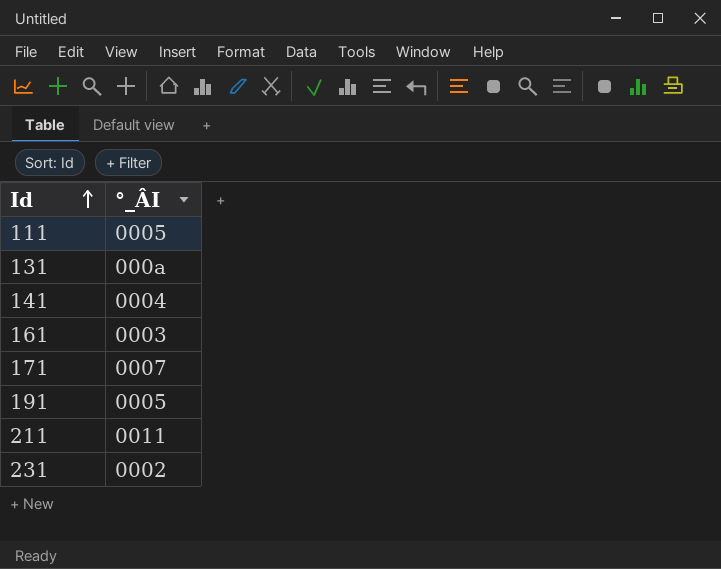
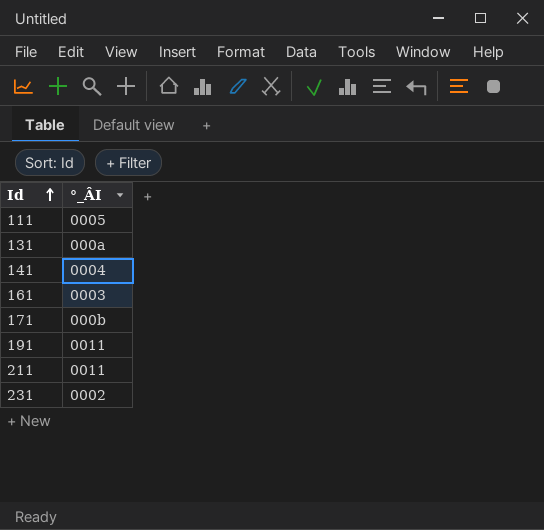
171 | °_ÂI: 0007 -> 000b
191 | °_ÂI: 0005 -> 0011

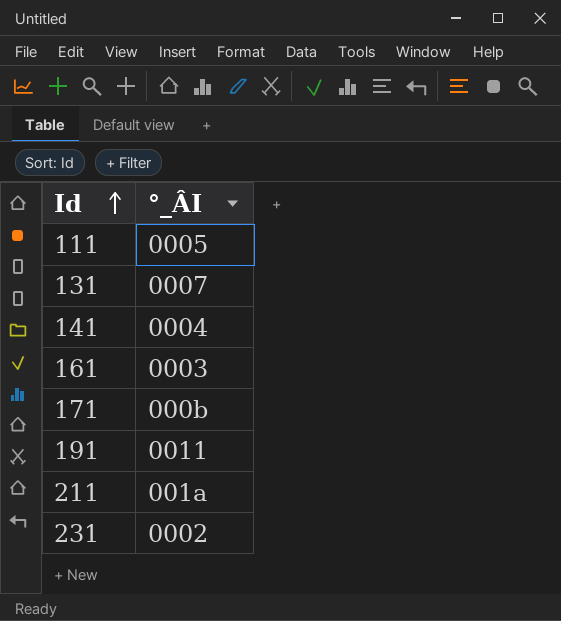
131 | °_ÂI: 000a -> 0007
211 | °_ÂI: 0011 -> 001a

